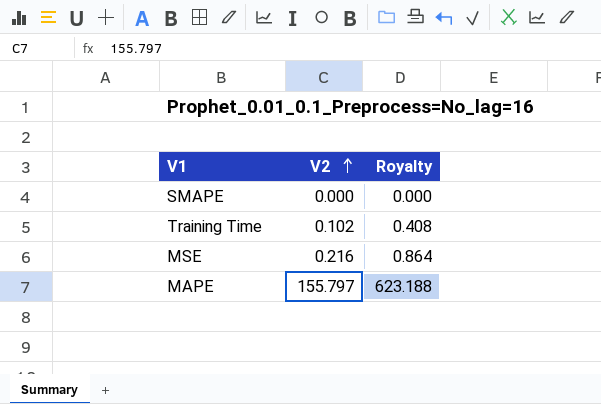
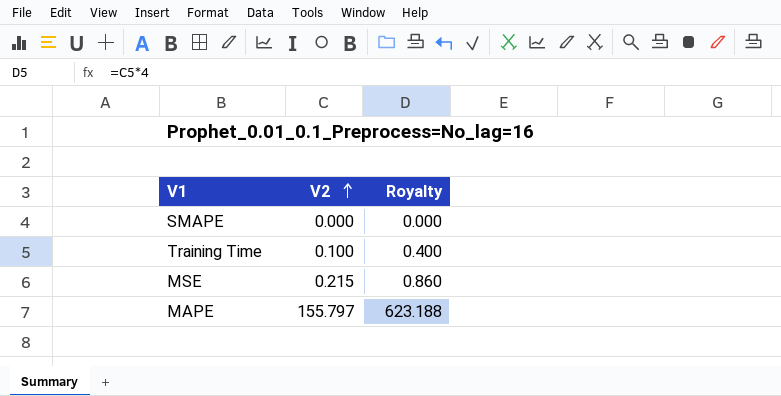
Training Time | V2: 0.102 -> 0.100
Training Time | Royalty: 0.408 -> 0.400
MSE | V2: 0.216 -> 0.215
MSE | Royalty: 0.864 -> 0.860

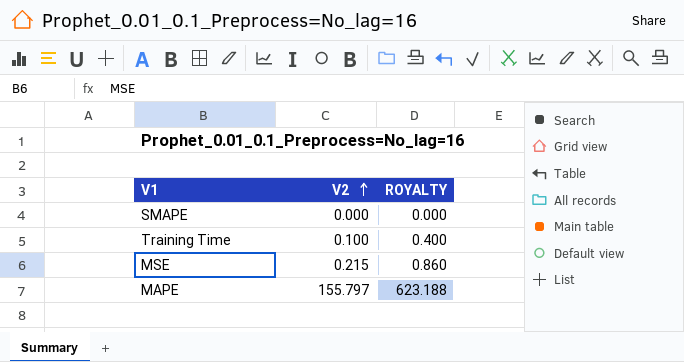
column name: Royalty -> ROYALTY

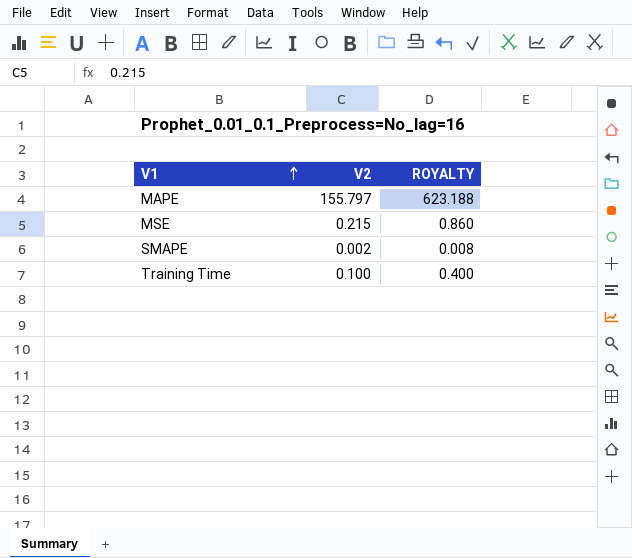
row order: V2 ascending -> V1 ascending
SMAPE | V2: 0.000 -> 0.002
SMAPE | ROYALTY: 0.000 -> 0.008

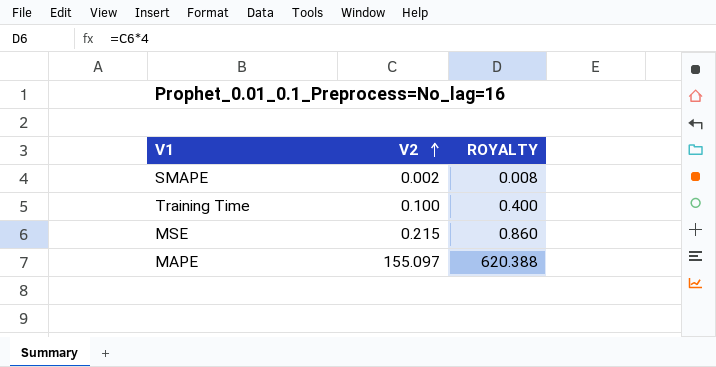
row order: V1 ascending -> V2 ascending
MAPE | V2: 155.797 -> 155.097
MAPE | ROYALTY: 623.188 -> 620.388

